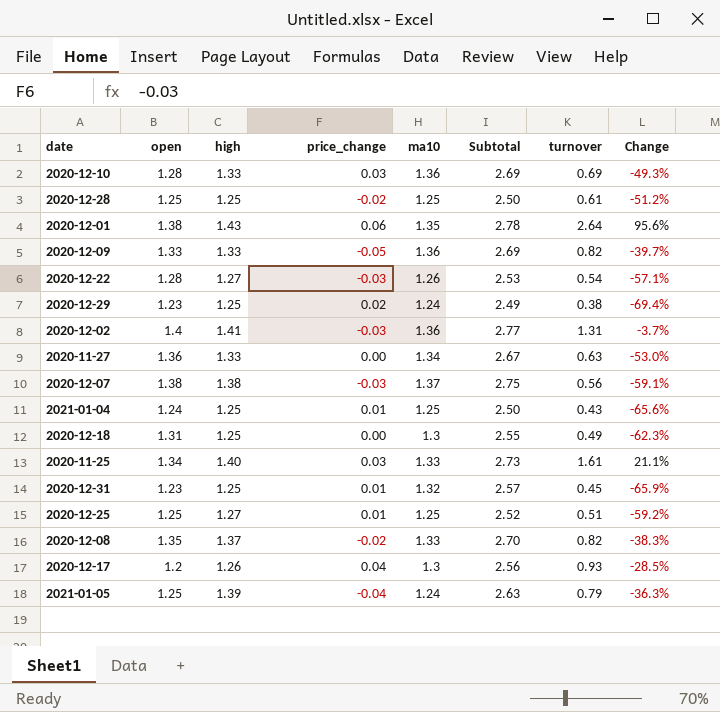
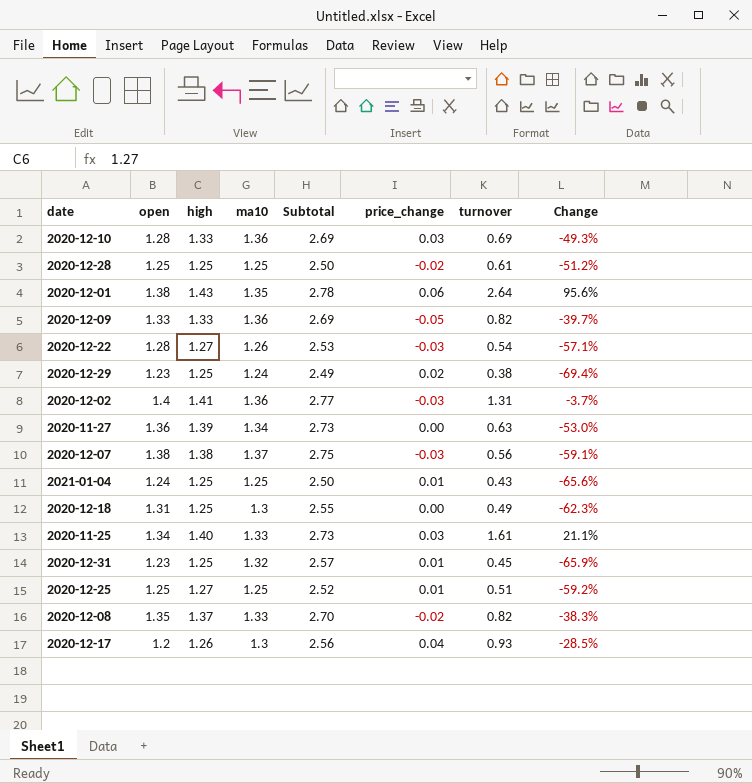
column price_change | position: 4 -> 6
row 2021-01-05: 1.25 | 1.39 | -0.04 | 1.24 | 2.63 | 0.79 | -36.3% -> none
2020-11-27 | high: 1.33 -> 1.39
2020-11-27 | Subtotal: 2.67 -> 2.73

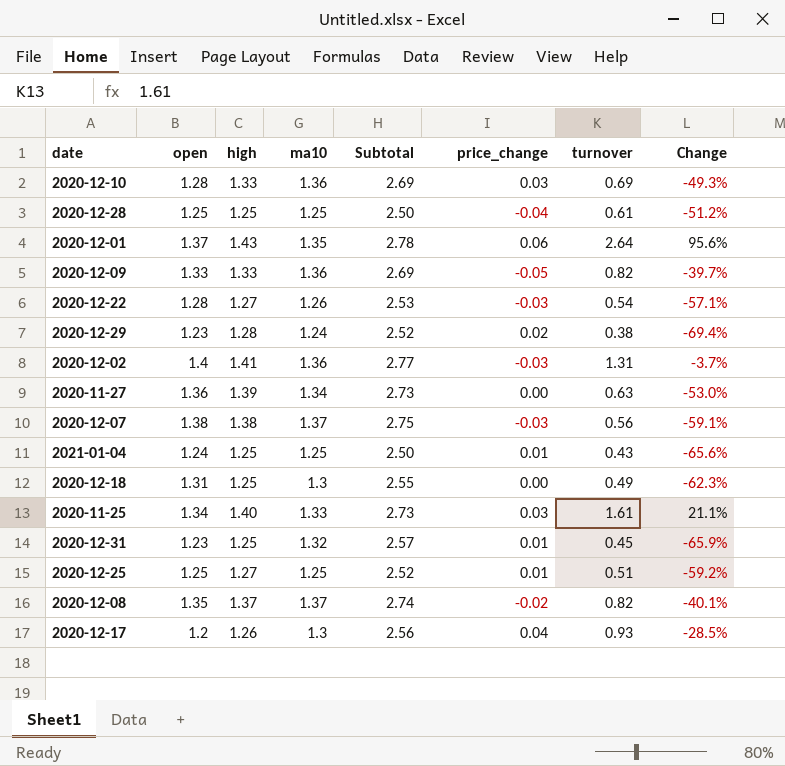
2020-12-28 | price_change: -0.02 -> -0.04
2020-12-01 | open: 1.38 -> 1.37
2020-12-29 | high: 1.25 -> 1.28
2020-12-29 | Subtotal: 2.49 -> 2.52
2020-12-08 | ma10: 1.33 -> 1.37
2020-12-08 | Subtotal: 2.70 -> 2.74
2020-12-08 | Change: -38.3% -> -40.1%

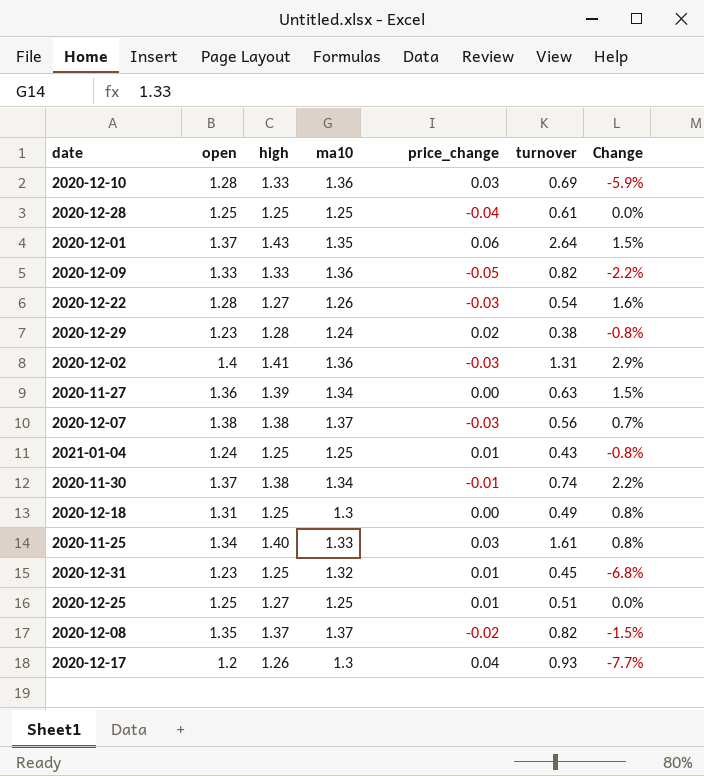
column Subtotal | formula: [high] + [ma10] -> none
column Change | formula: ([turnover] - [ma10]) / [ma10] -> ([open] - [ma10]) / [ma10]
row 2020-11-30: none -> 1.37 | 1.38 | 1.34 | -0.01 | 0.74 | 2.2%

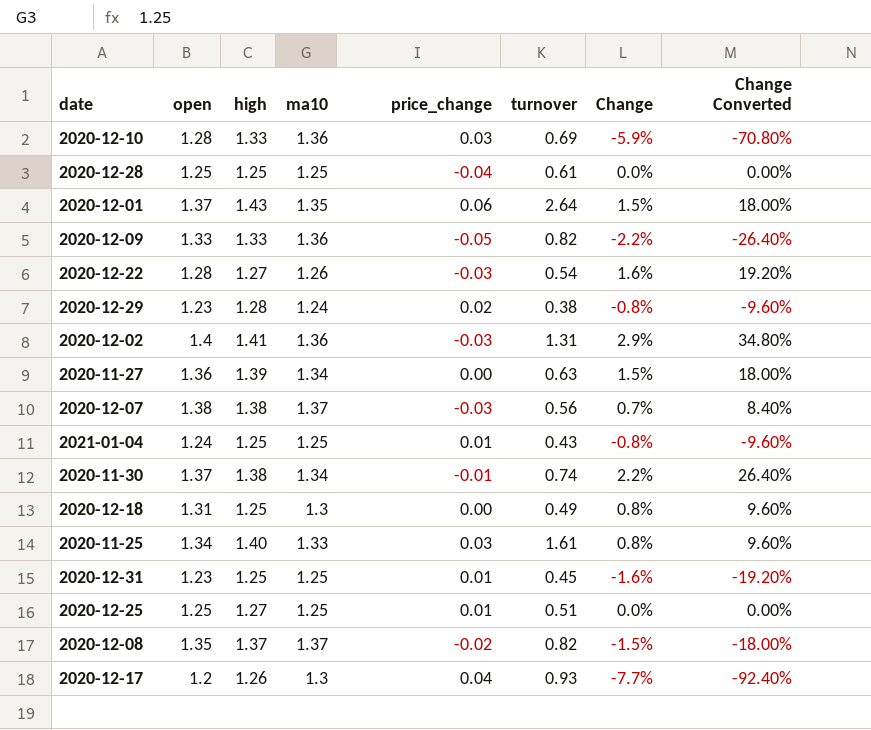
column Change Converted | formula: none -> [Change] * 12
2020-12-31 | ma10: 1.32 -> 1.25
2020-12-31 | Change: -6.8% -> -1.6%

